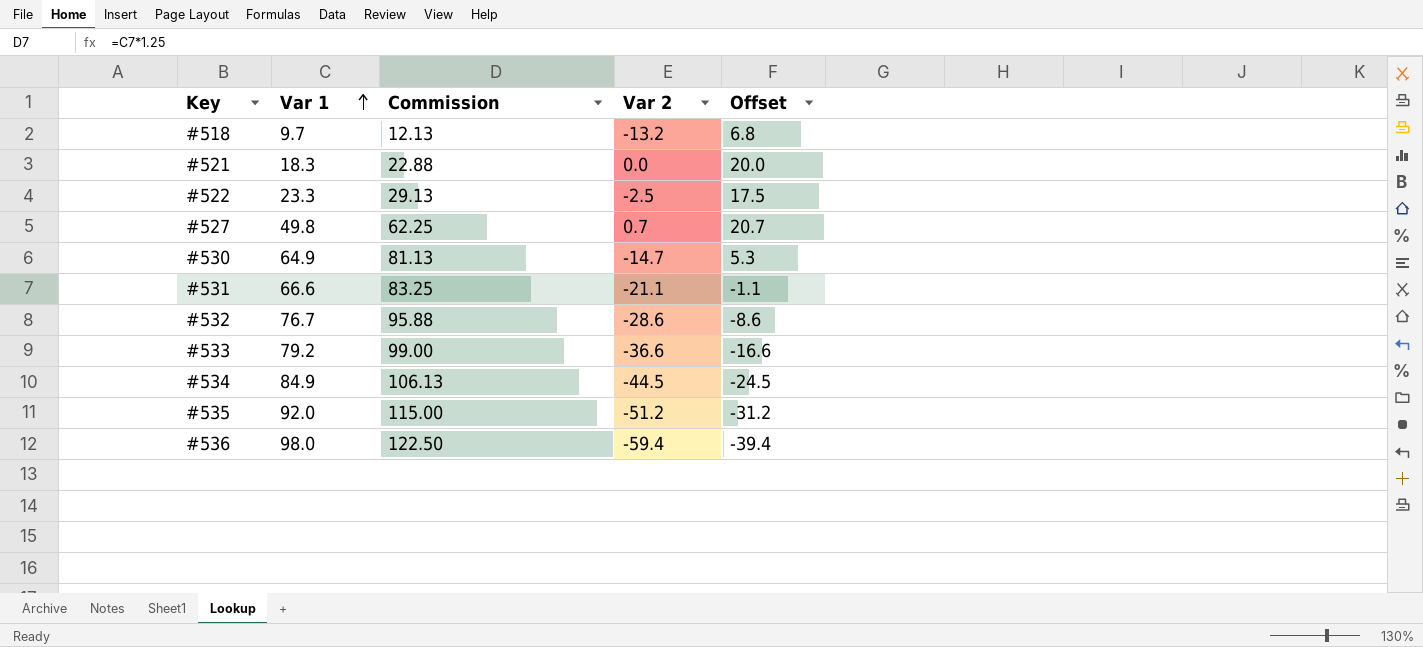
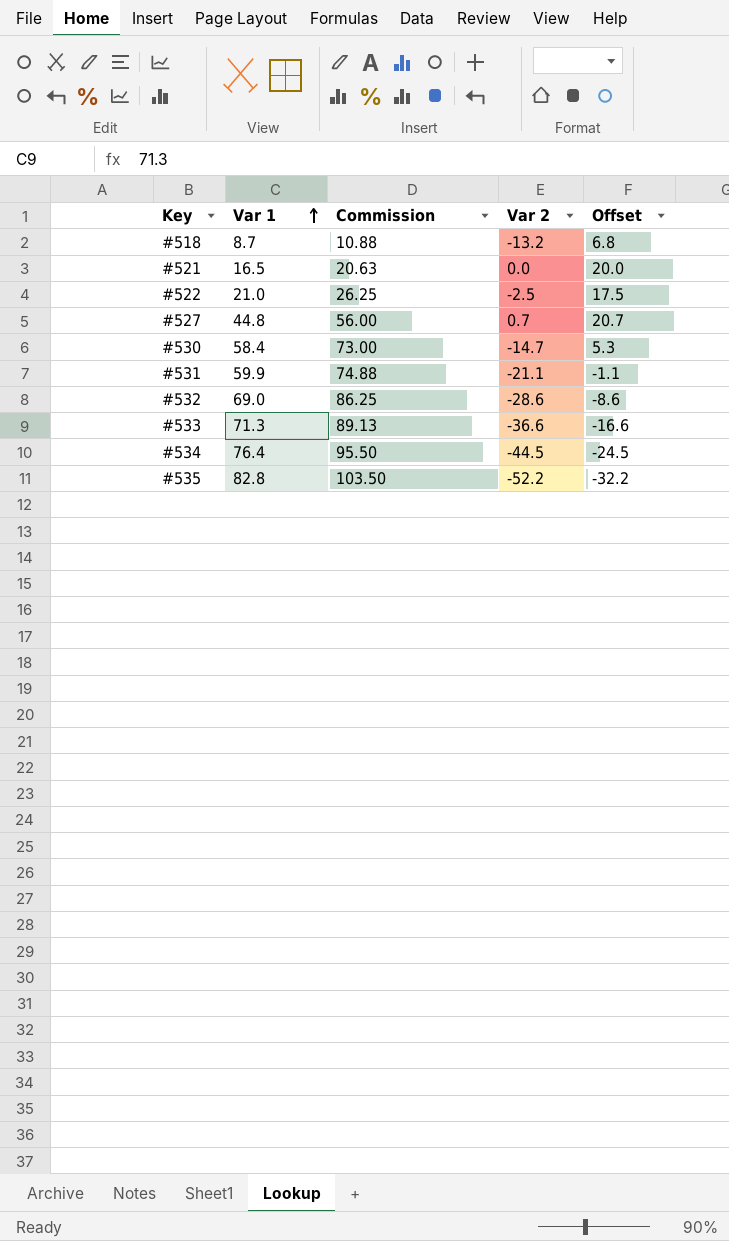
row #536: 98.0 | 122.50 | -59.4 | -39.4 -> none
#518 | Var 1: 9.7 -> 8.7
#518 | Commission: 12.13 -> 10.88
#521 | Var 1: 18.3 -> 16.5
#521 | Commission: 22.88 -> 20.63
#522 | Var 1: 23.3 -> 21.0
#522 | Commission: 29.13 -> 26.25
#527 | Var 1: 49.8 -> 44.8
#527 | Commission: 62.25 -> 56.00
#530 | Var 1: 64.9 -> 58.4
#530 | Commission: 81.13 -> 73.00
#531 | Var 1: 66.6 -> 59.9
#531 | Commission: 83.25 -> 74.88
#532 | Var 1: 76.7 -> 69.0
#532 | Commission: 95.88 -> 86.25
#533 | Var 1: 79.2 -> 71.3
#533 | Commission: 99.00 -> 89.13
#534 | Var 1: 84.9 -> 76.4
#534 | Commission: 106.13 -> 95.50
#535 | Var 1: 92.0 -> 82.8
#535 | Commission: 115.00 -> 103.50
#535 | Var 2: -51.2 -> -52.2
#535 | Offset: -31.2 -> -32.2

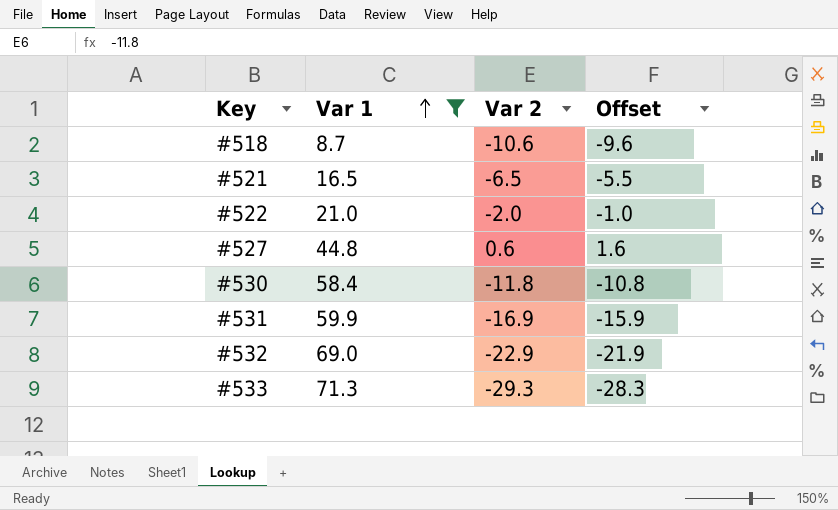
filter: none -> Var 1 <= 71.3
column Commission | formula: [Var 1] * 1.25 -> none
column Offset | formula: [Var 2] + 20 -> [Var 2] + 1
#518 | Var 2: -13.2 -> -10.6
#521 | Var 2: 0.0 -> -6.5
#522 | Var 2: -2.5 -> -2.0
#527 | Var 2: 0.7 -> 0.6
#530 | Var 2: -14.7 -> -11.8
#531 | Var 2: -21.1 -> -16.9
#532 | Var 2: -28.6 -> -22.9
#533 | Var 2: -36.6 -> -29.3

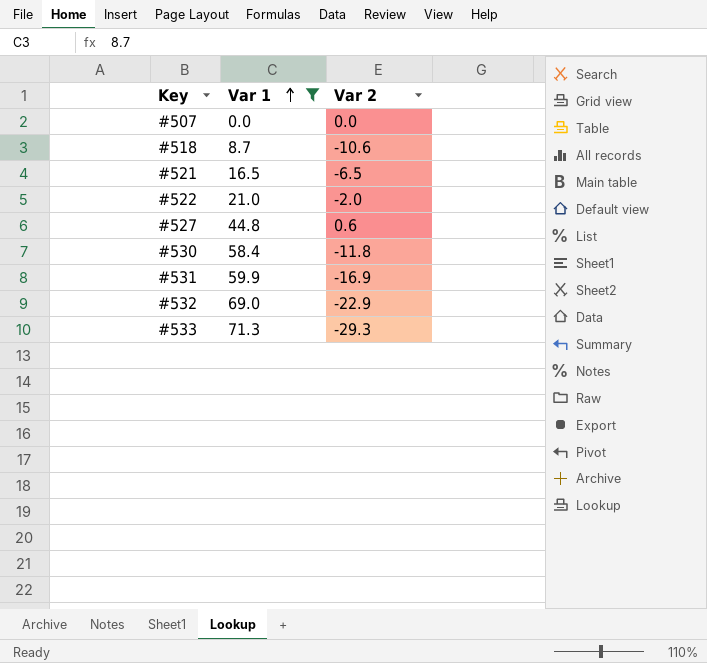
column Offset | formula: [Var 2] + 1 -> none
row #507: none -> 0.0 | 0.0

